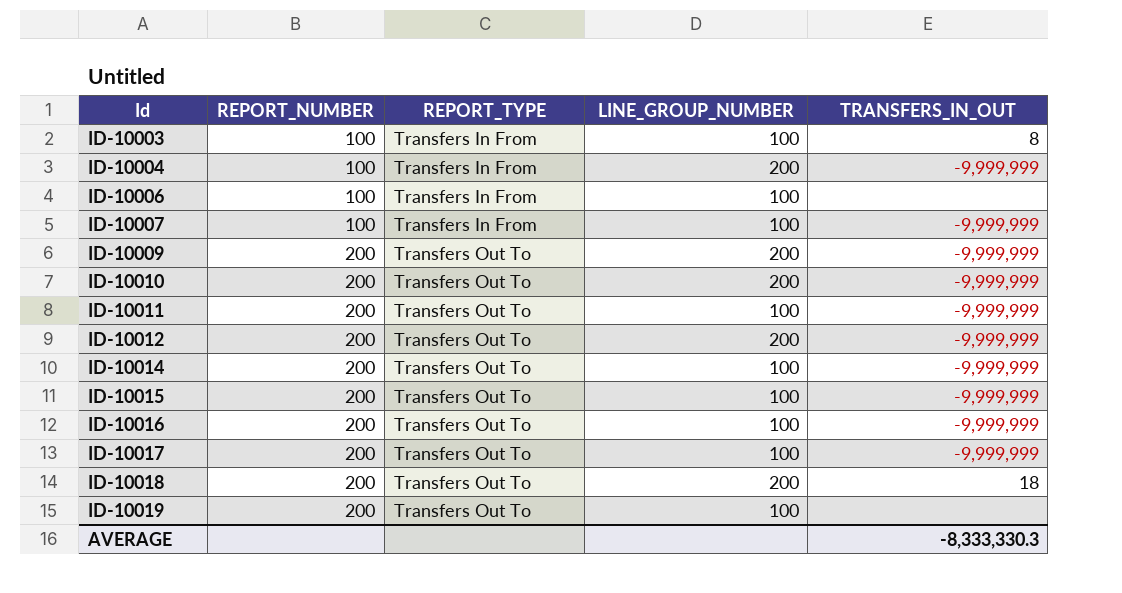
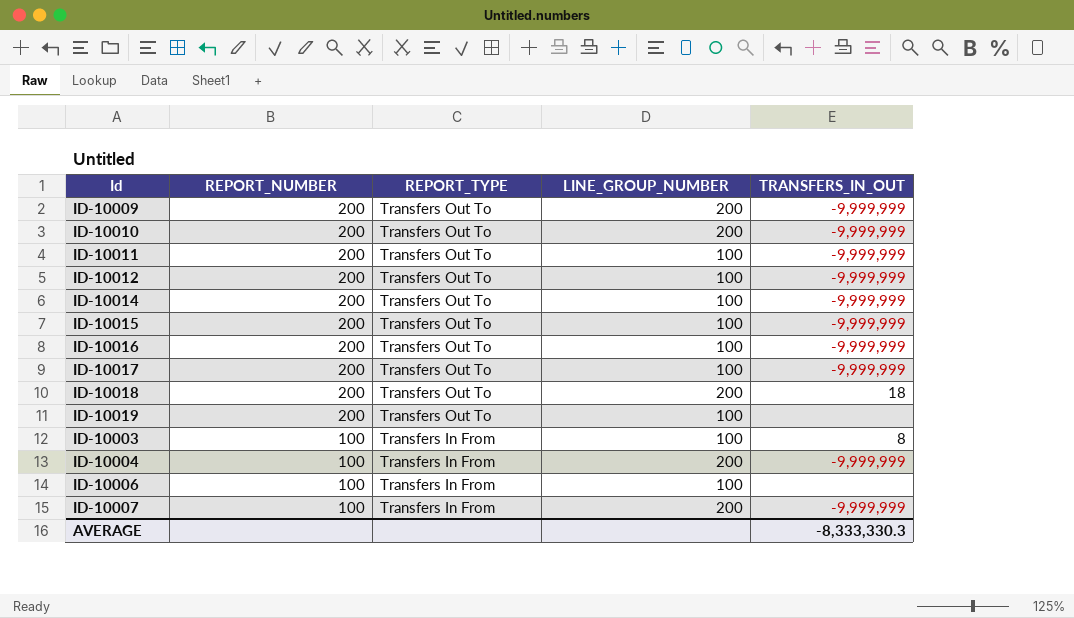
row order: Id ascending -> REPORT_NUMBER descending
ID-10012 | LINE_GROUP_NUMBER: 200 -> 100
ID-10007 | LINE_GROUP_NUMBER: 100 -> 200

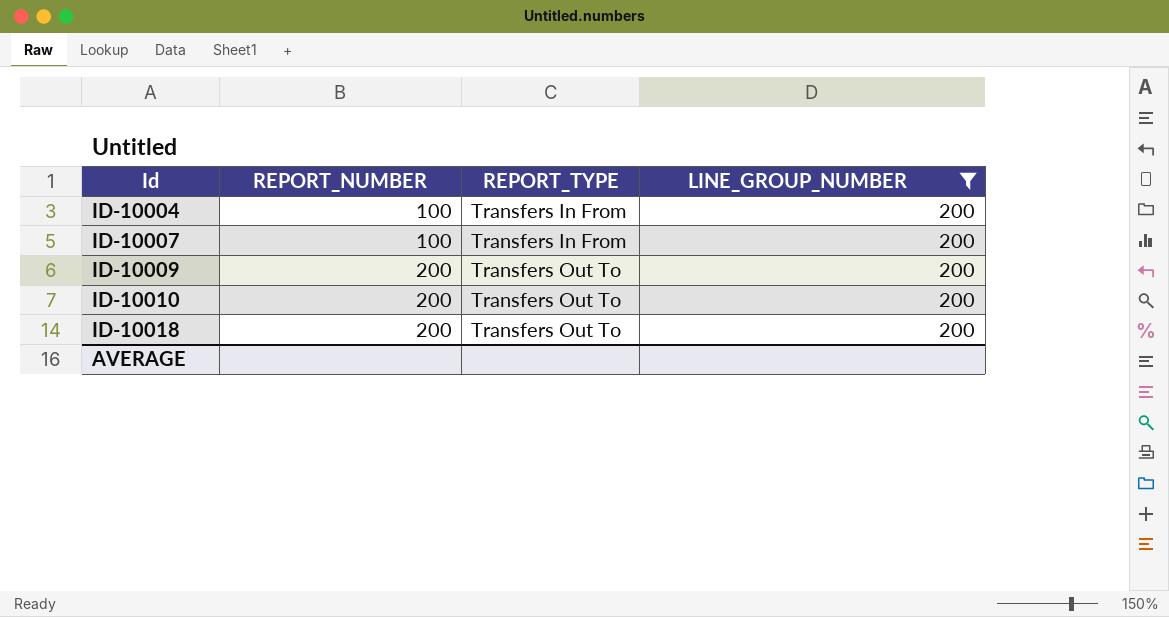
filter: none -> LINE_GROUP_NUMBER = 200
row order: REPORT_NUMBER descending -> Id ascending
column TRANSFERS_IN_OUT | position: 5 -> none

